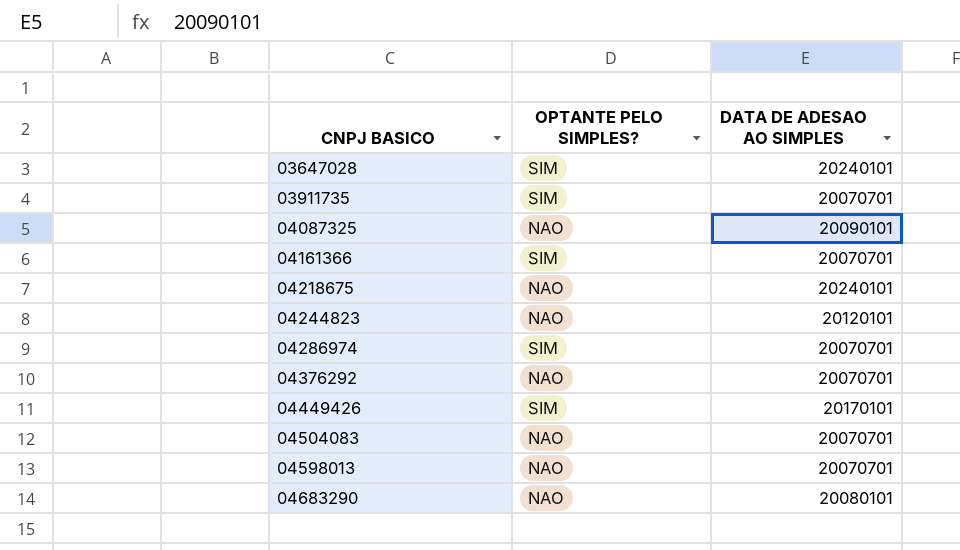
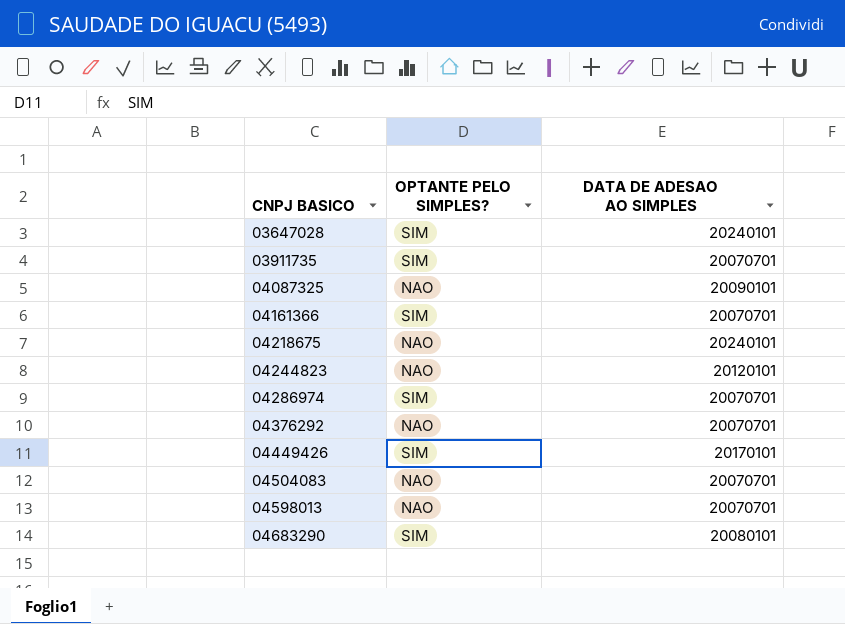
04683290 | OPTANTE PELO SIMPLES?: NAO -> SIM

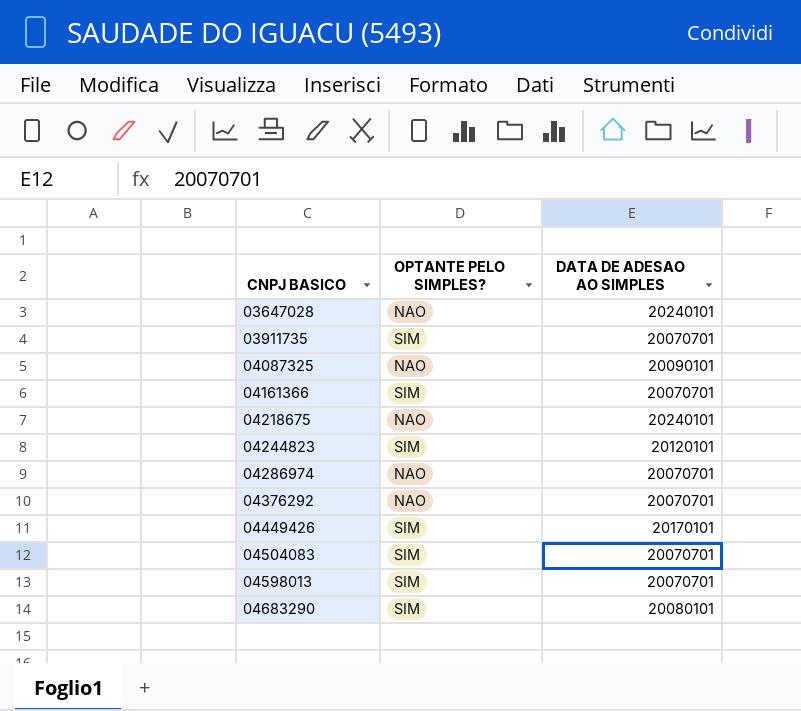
03647028 | OPTANTE PELO SIMPLES?: SIM -> NAO
04244823 | OPTANTE PELO SIMPLES?: NAO -> SIM
04286974 | OPTANTE PELO SIMPLES?: SIM -> NAO
04504083 | OPTANTE PELO SIMPLES?: NAO -> SIM
04598013 | OPTANTE PELO SIMPLES?: NAO -> SIM

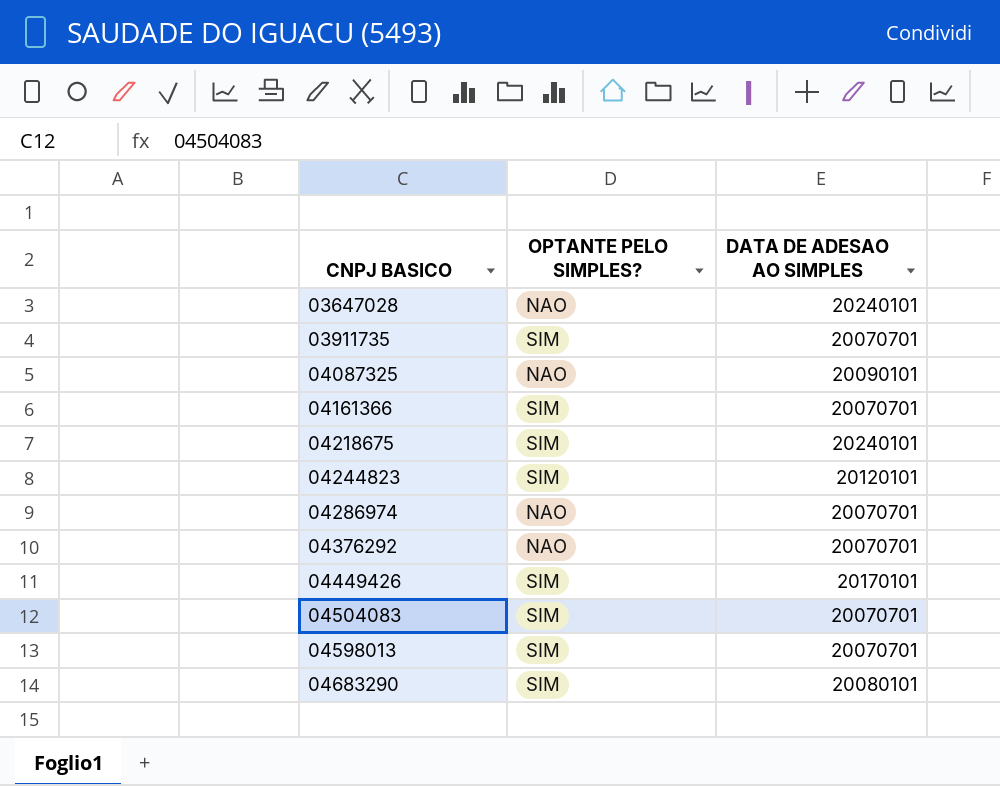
04218675 | OPTANTE PELO SIMPLES?: NAO -> SIM

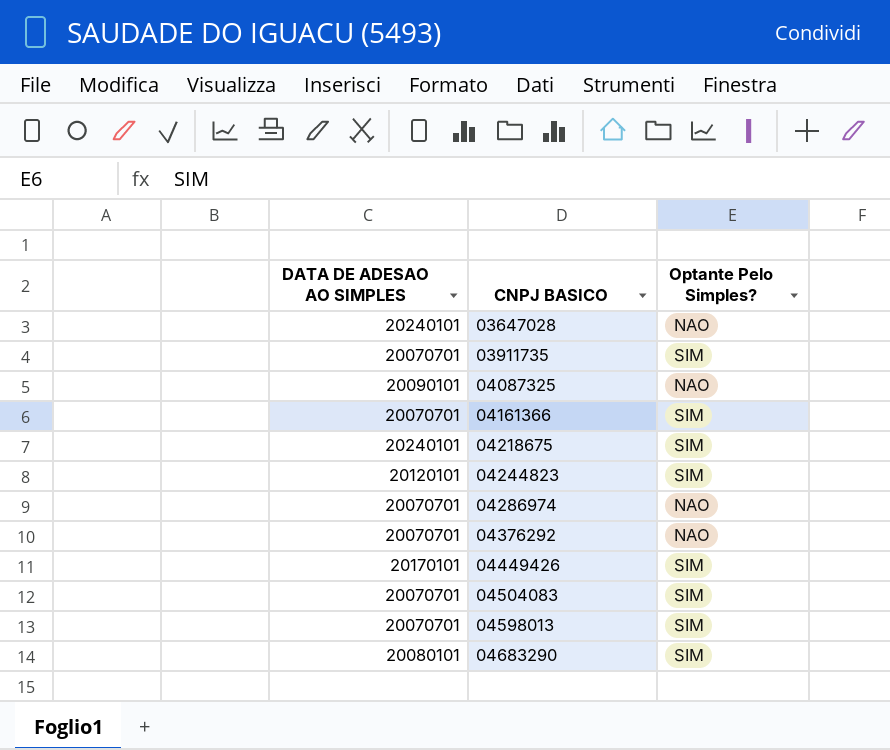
column DATA DE ADESAO AO SIMPLES | position: 3 -> 1
column name: OPTANTE PELO SIMPLES? -> Optante Pelo Simples?

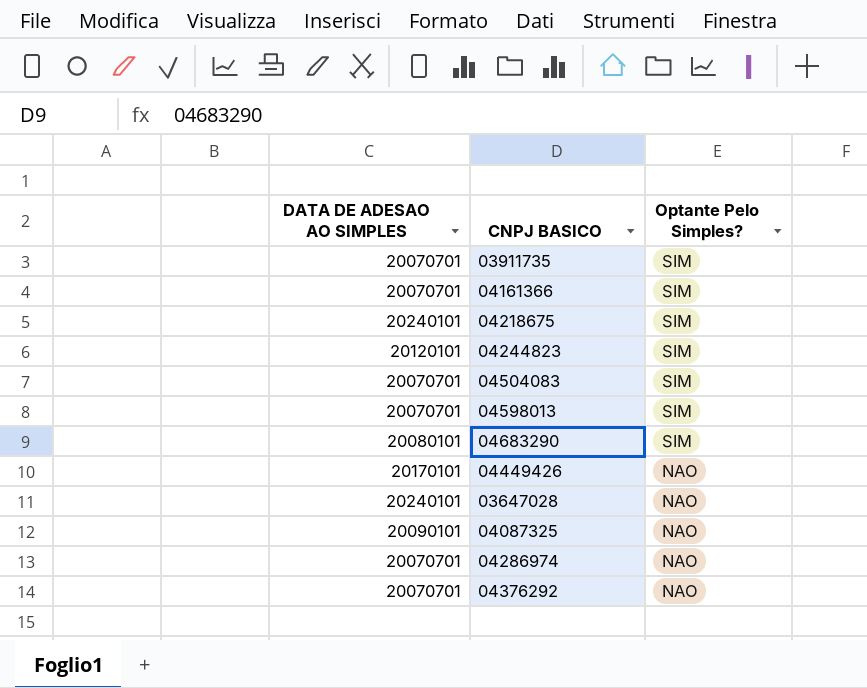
row order: CNPJ BASICO ascending -> Optante Pelo Simples? descending
04449426 | Optante Pelo Simples?: SIM -> NAO

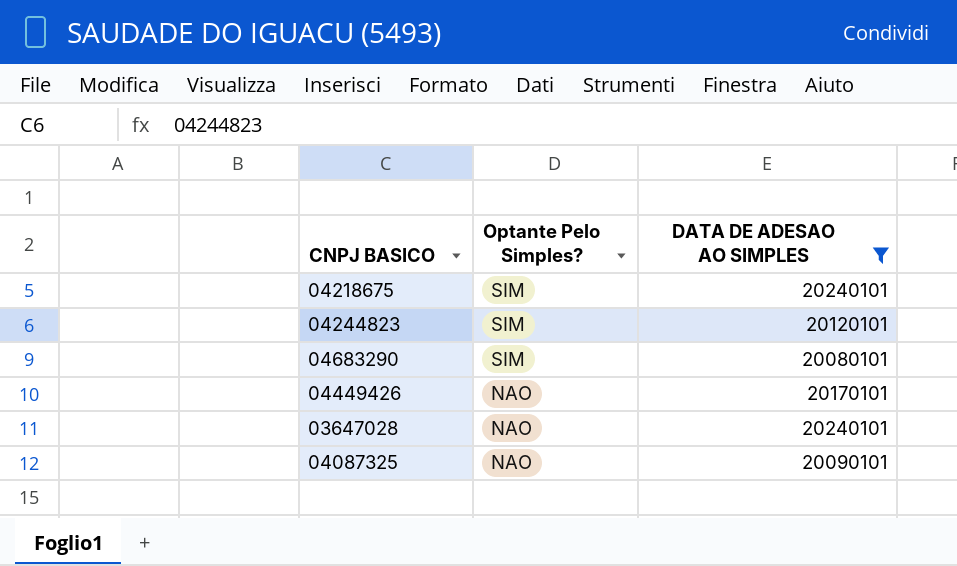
filter: none -> DATA DE ADESAO AO SIMPLES != 20070701
column DATA DE ADESAO AO SIMPLES | position: 1 -> 3

